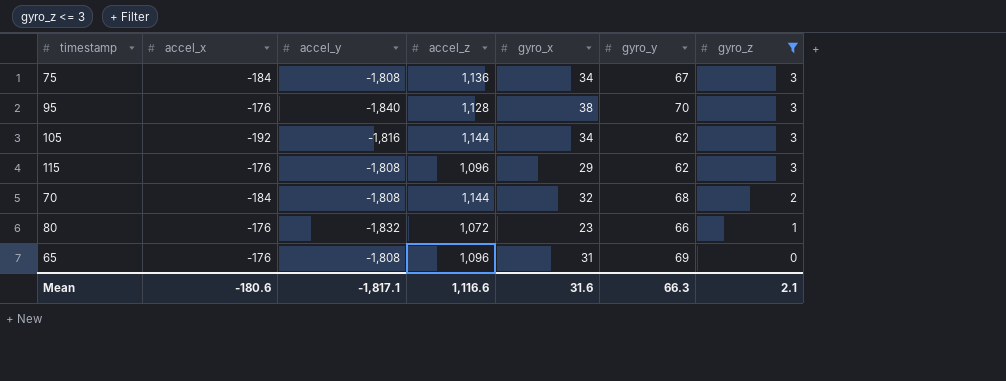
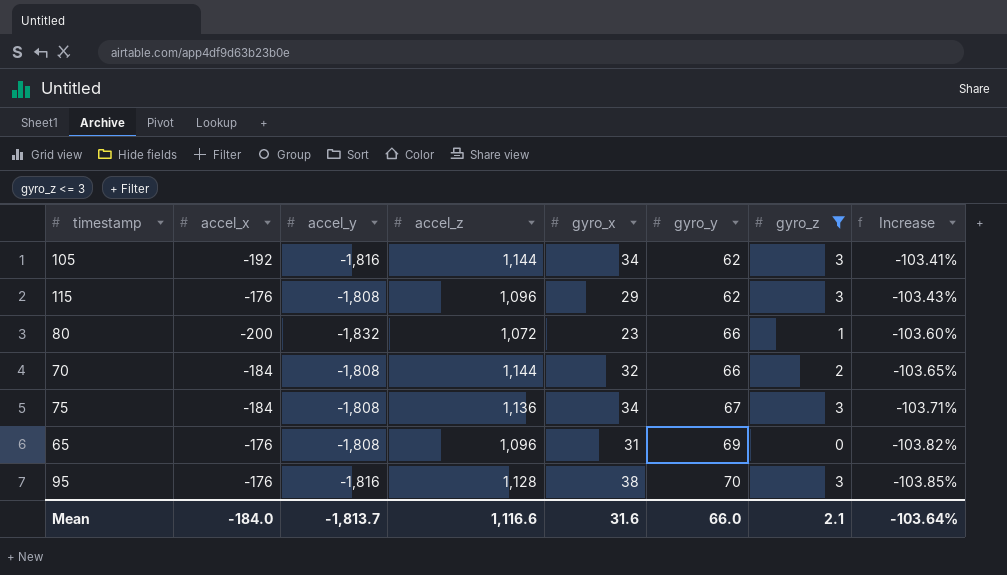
row order: gyro_z descending -> gyro_y ascending
column Increase | formula: none -> ([gyro_y] - [accel_y]) / [accel_y]
80 | accel_x: -176 -> -200
70 | gyro_y: 68 -> 66
95 | accel_y: -1,840 -> -1,816
Mean | accel_x: -180.6 -> -184.0
Mean | accel_y: -1,817.1 -> -1,813.7
Mean | gyro_y: 66.3 -> 66.0

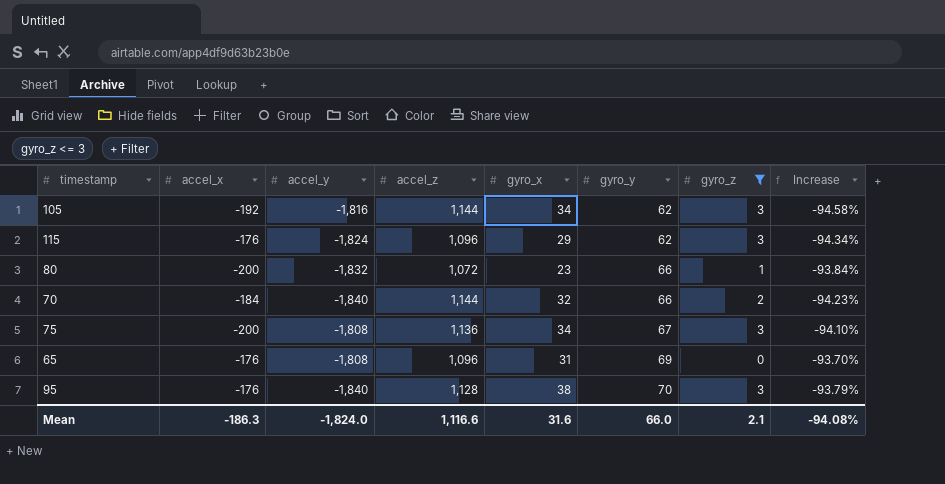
column Increase | formula: ([gyro_y] - [accel_y]) / [accel_y] -> ([gyro_y] - [accel_z]) / [accel_z]
115 | accel_y: -1,808 -> -1,824
70 | accel_y: -1,808 -> -1,840
75 | accel_x: -184 -> -200
95 | accel_y: -1,816 -> -1,840
Mean | accel_x: -184.0 -> -186.3
Mean | accel_y: -1,813.7 -> -1,824.0
Mean | Increase: -103.64% -> -94.08%

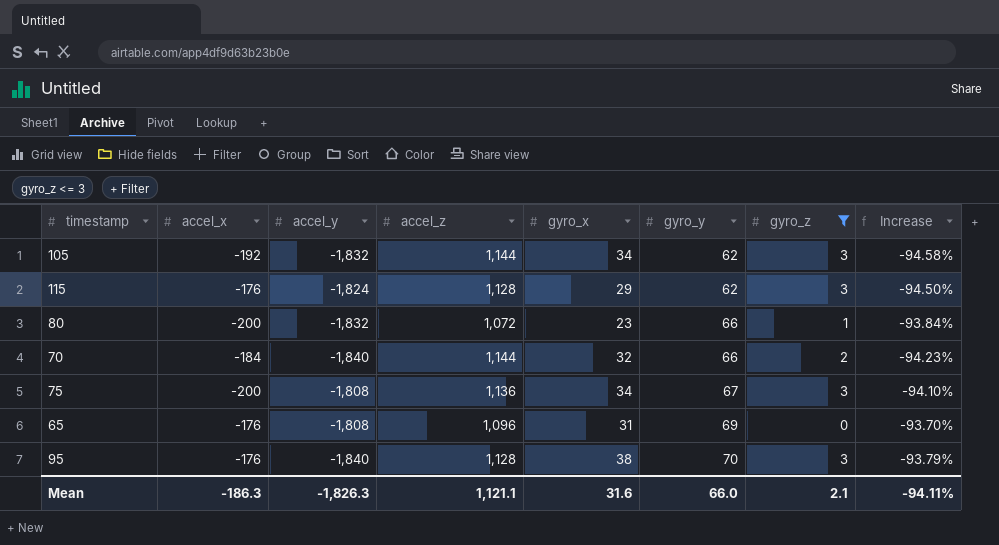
105 | accel_y: -1,816 -> -1,832
115 | accel_z: 1,096 -> 1,128
115 | Increase: -94.34% -> -94.50%
Mean | accel_y: -1,824.0 -> -1,826.3
Mean | accel_z: 1,116.6 -> 1,121.1
Mean | Increase: -94.08% -> -94.11%

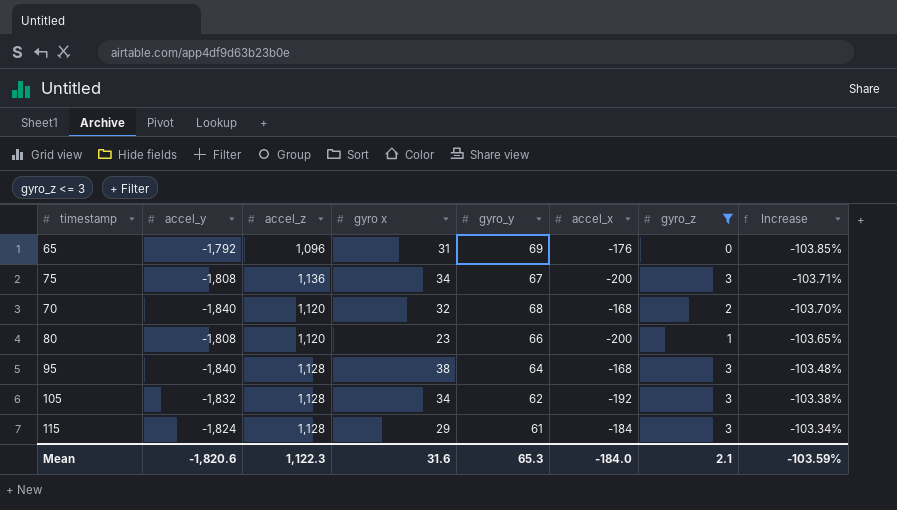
row order: gyro_y ascending -> Increase ascending
column name: gyro_x -> gyro x
column accel_x | position: 2 -> 6
column Increase | formula: ([gyro_y] - [accel_z]) / [accel_z] -> ([gyro_y] - [accel_y]) / [accel_y]
65 | accel_y: -1,808 -> -1,792
70 | accel_z: 1,144 -> 1,120
70 | gyro_y: 66 -> 68
70 | accel_x: -184 -> -168
80 | accel_y: -1,832 -> -1,808
80 | accel_z: 1,072 -> 1,120
95 | gyro_y: 70 -> 64
95 | accel_x: -176 -> -168
105 | accel_z: 1,144 -> 1,128
115 | gyro_y: 62 -> 61
115 | accel_x: -176 -> -184
Mean | accel_y: -1,826.3 -> -1,820.6
Mean | accel_z: 1,121.1 -> 1,122.3
Mean | gyro_y: 66.0 -> 65.3
Mean | accel_x: -186.3 -> -184.0
Mean | Increase: -94.11% -> -103.59%

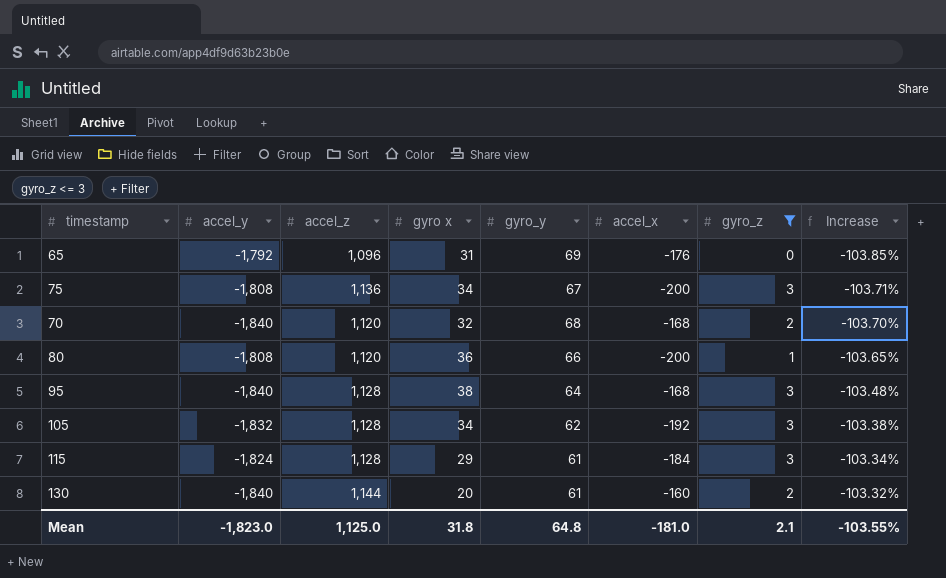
80 | gyro x: 23 -> 36
row 130: none -> -1,840 | 1,144 | 20 | 61 | -160 | 2 | -103.32%
Mean | accel_y: -1,820.6 -> -1,823.0
Mean | accel_z: 1,122.3 -> 1,125.0
Mean | gyro x: 31.6 -> 31.8
Mean | gyro_y: 65.3 -> 64.8
Mean | accel_x: -184.0 -> -181.0
Mean | Increase: -103.59% -> -103.55%

